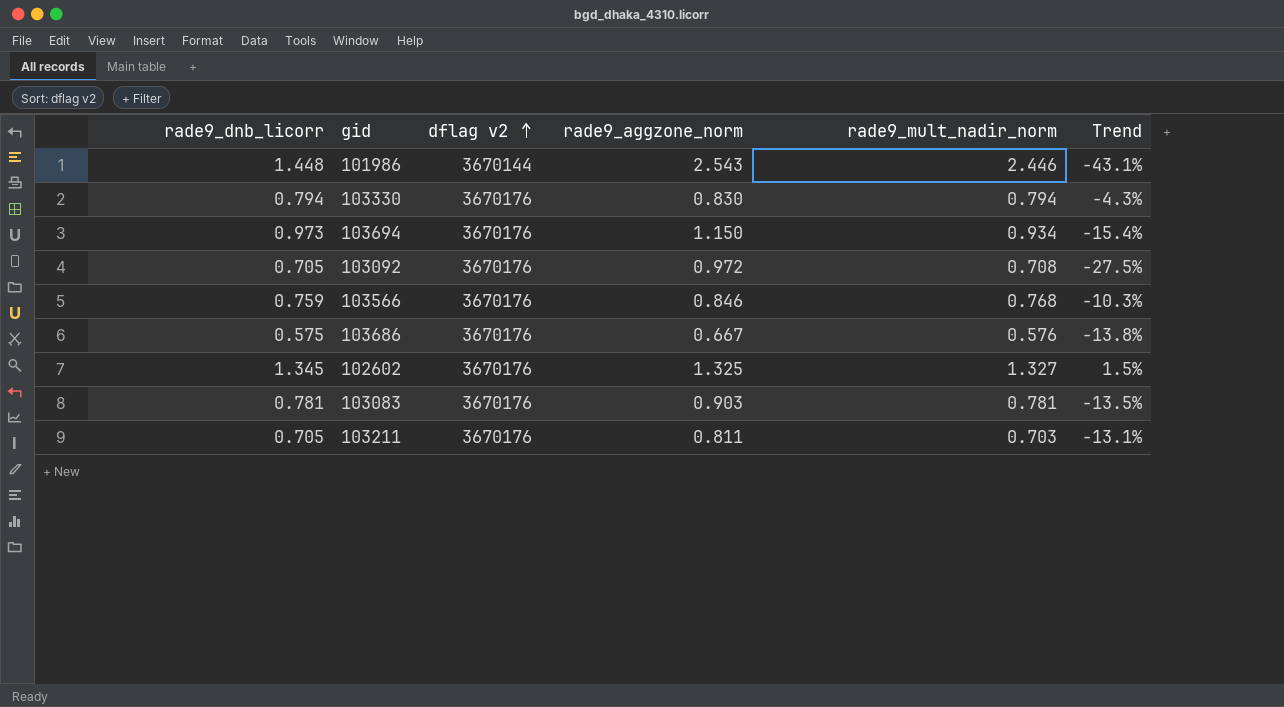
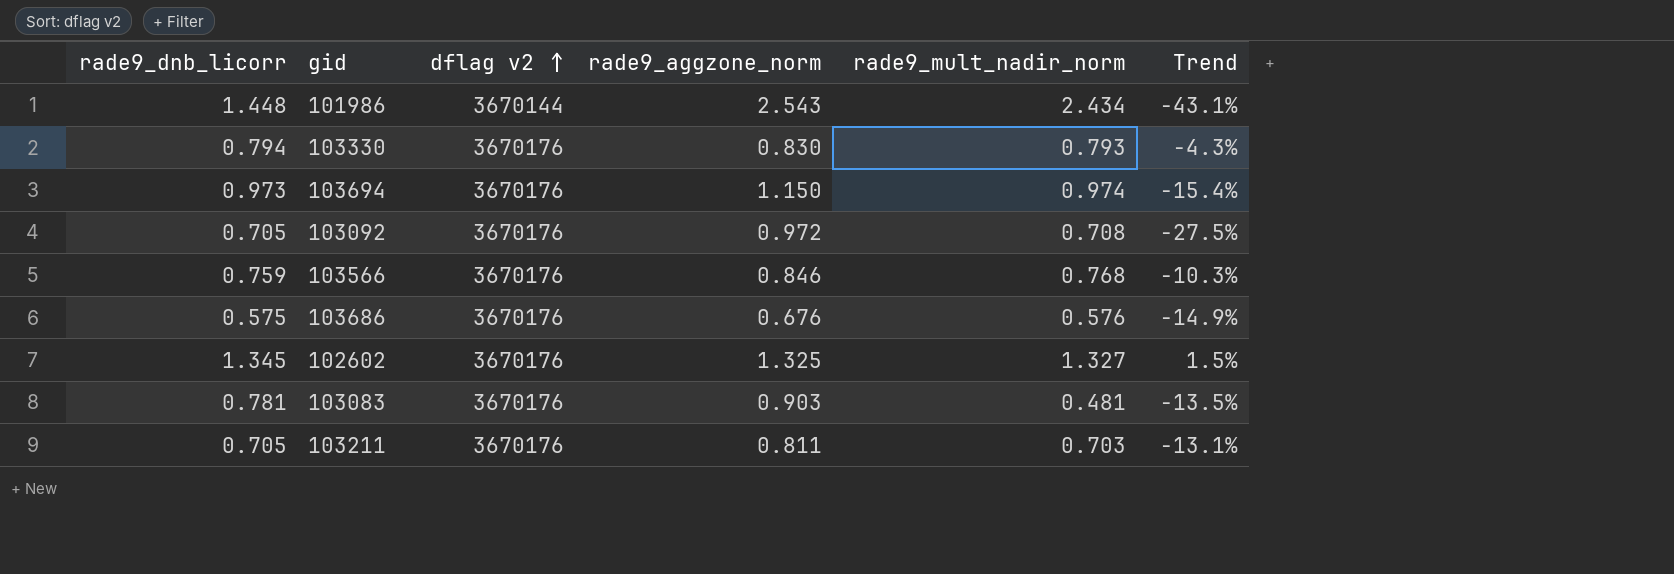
101986 | rade9_mult_nadir_norm: 2.446 -> 2.434
103330 | rade9_mult_nadir_norm: 0.794 -> 0.793
103694 | rade9_mult_nadir_norm: 0.934 -> 0.974
103686 | rade9_aggzone_norm: 0.667 -> 0.676
103686 | Trend: -13.8% -> -14.9%
103083 | rade9_mult_nadir_norm: 0.781 -> 0.481

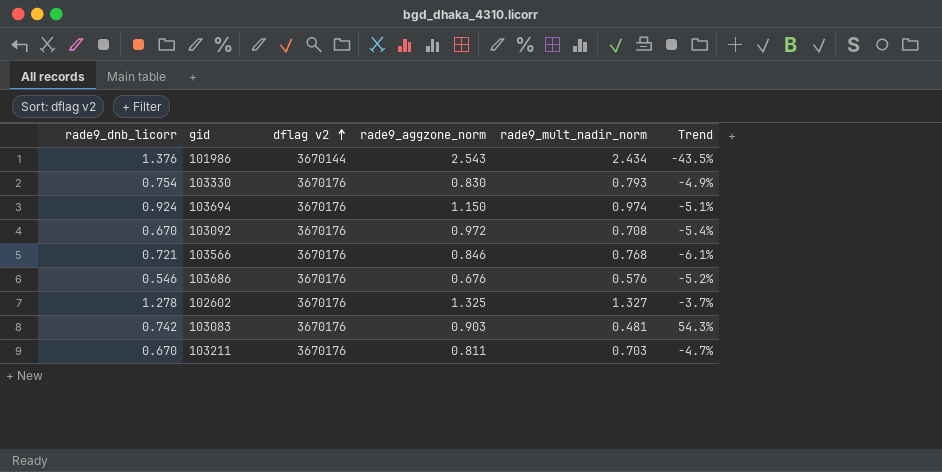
column Trend | formula: ([rade9_dnb_licorr] - [rade9_aggzone_norm]) / [rade9_aggzone_norm] -> ([rade9_dnb_licorr] - [rade9_mult_nadir_norm]) / [rade9_mult_nadir_norm]
101986 | rade9_dnb_licorr: 1.448 -> 1.376
103330 | rade9_dnb_licorr: 0.794 -> 0.754
103694 | rade9_dnb_licorr: 0.973 -> 0.924
103092 | rade9_dnb_licorr: 0.705 -> 0.670
103566 | rade9_dnb_licorr: 0.759 -> 0.721
103686 | rade9_dnb_licorr: 0.575 -> 0.546
102602 | rade9_dnb_licorr: 1.345 -> 1.278
103083 | rade9_dnb_licorr: 0.781 -> 0.742
103211 | rade9_dnb_licorr: 0.705 -> 0.670

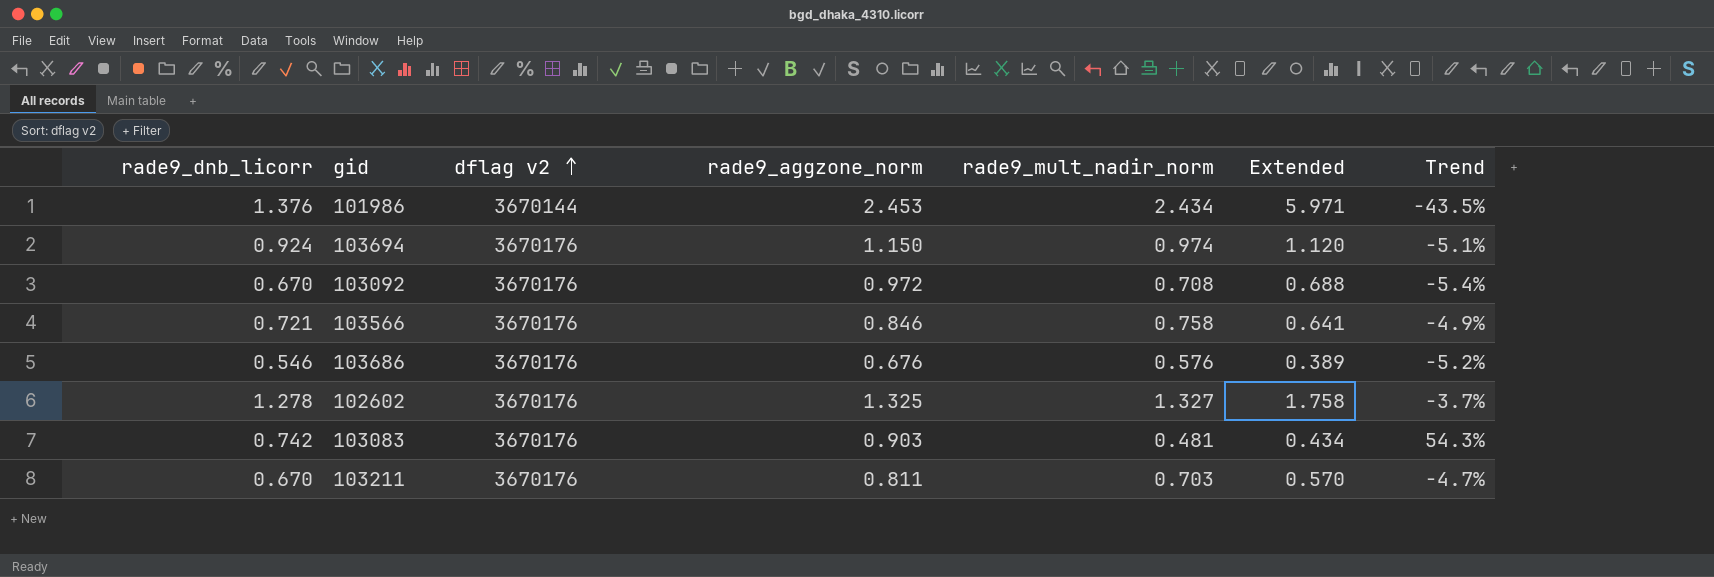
column Extended | formula: none -> [rade9_aggzone_norm] * [rade9_mult_nadir_norm]
row 103330: 0.754 | 3670176 | 0.830 | 0.793 | -4.9% -> none
101986 | rade9_aggzone_norm: 2.543 -> 2.453
103566 | rade9_mult_nadir_norm: 0.768 -> 0.758
103566 | Trend: -6.1% -> -4.9%

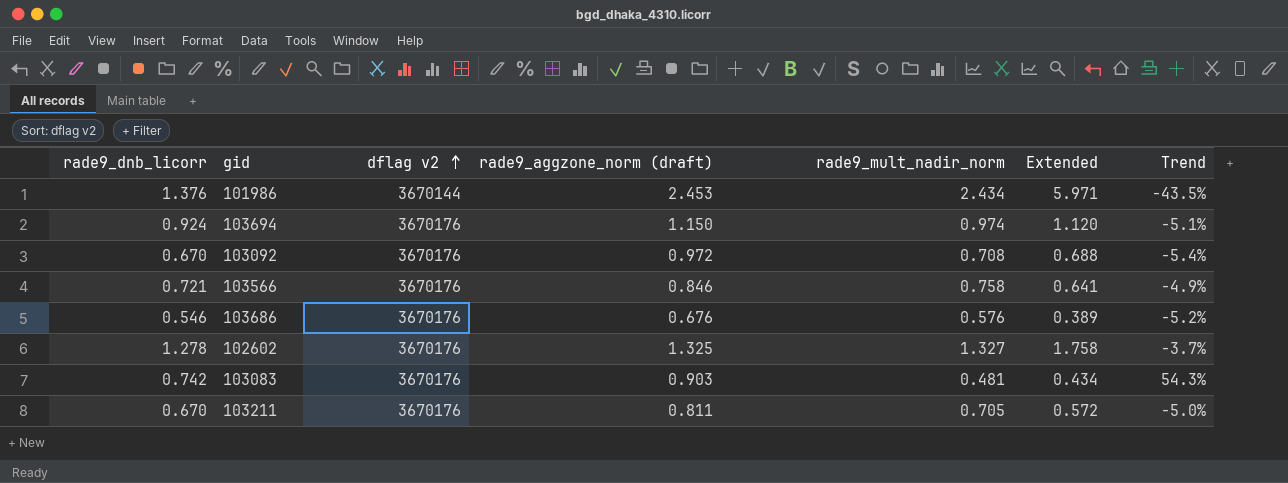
column name: rade9_aggzone_norm -> rade9_aggzone_norm (draft)
103211 | rade9_mult_nadir_norm: 0.703 -> 0.705
103211 | Extended: 0.570 -> 0.572
103211 | Trend: -4.7% -> -5.0%

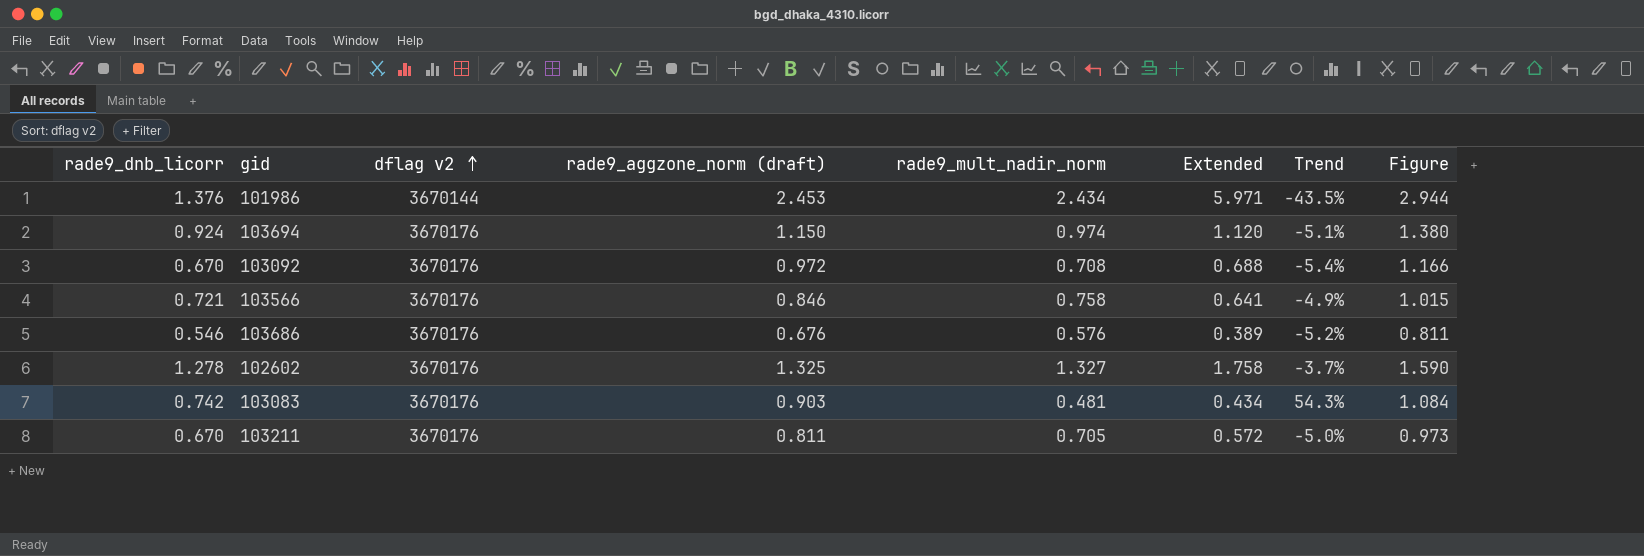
column Figure | formula: none -> [rade9_aggzone_norm (draft)] * 1.2

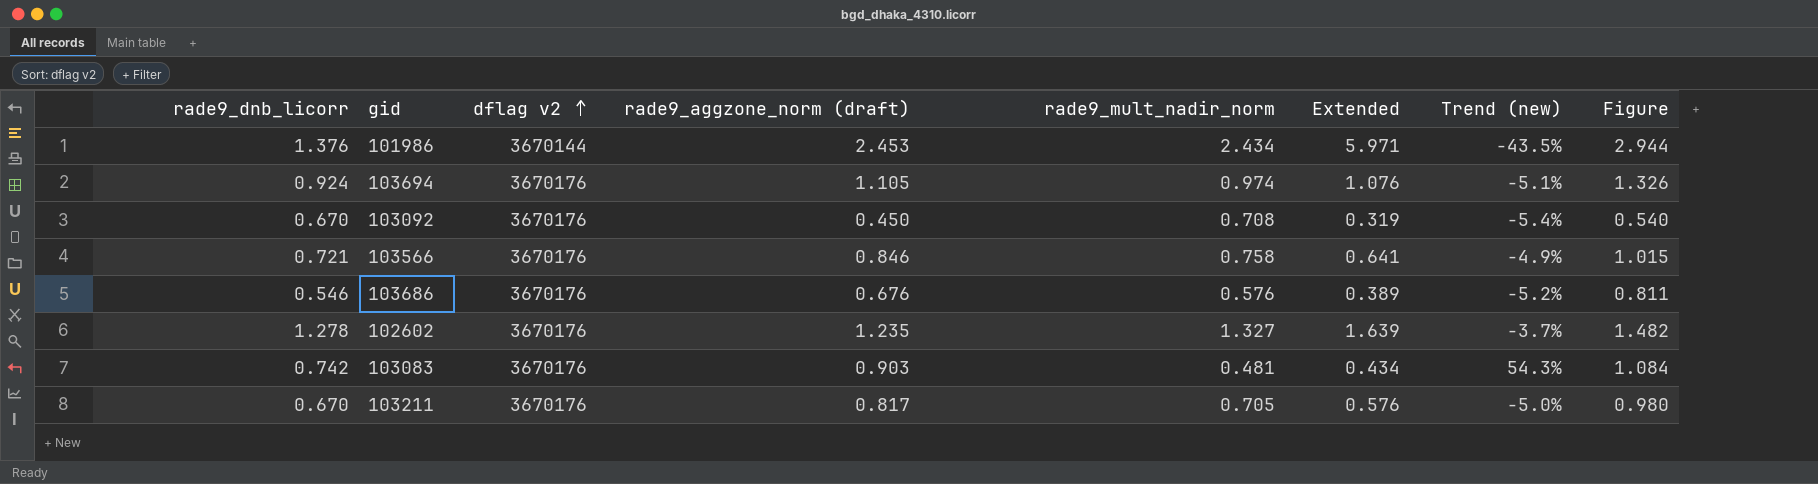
column name: Trend -> Trend (new)
103694 | rade9_aggzone_norm (draft): 1.150 -> 1.105
103694 | Extended: 1.120 -> 1.076
103694 | Figure: 1.380 -> 1.326
103092 | rade9_aggzone_norm (draft): 0.972 -> 0.450
103092 | Extended: 0.688 -> 0.319
103092 | Figure: 1.166 -> 0.540
102602 | rade9_aggzone_norm (draft): 1.325 -> 1.235
102602 | Extended: 1.758 -> 1.639
102602 | Figure: 1.590 -> 1.482
103211 | rade9_aggzone_norm (draft): 0.811 -> 0.817
103211 | Extended: 0.572 -> 0.576
103211 | Figure: 0.973 -> 0.980

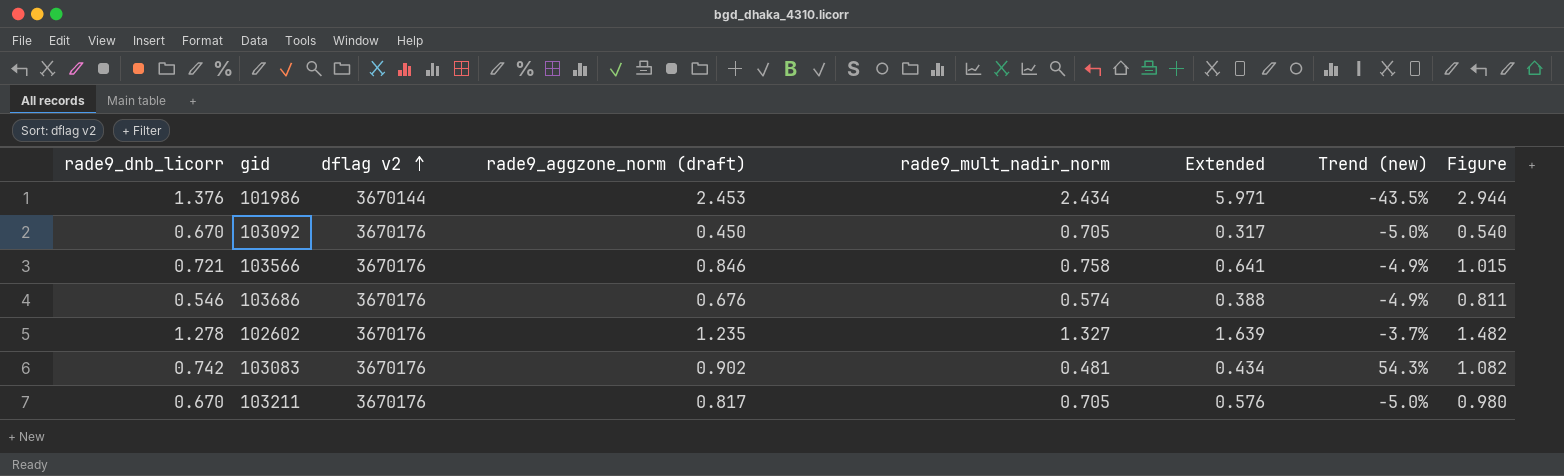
row 103694: 0.924 | 3670176 | 1.105 | 0.974 | 1.076 | -5.1% | 1.326 -> none
103092 | rade9_mult_nadir_norm: 0.708 -> 0.705
103092 | Extended: 0.319 -> 0.317
103092 | Trend (new): -5.4% -> -5.0%
103686 | rade9_mult_nadir_norm: 0.576 -> 0.574
103686 | Extended: 0.389 -> 0.388
103686 | Trend (new): -5.2% -> -4.9%
103083 | rade9_aggzone_norm (draft): 0.903 -> 0.902
103083 | Figure: 1.084 -> 1.082

